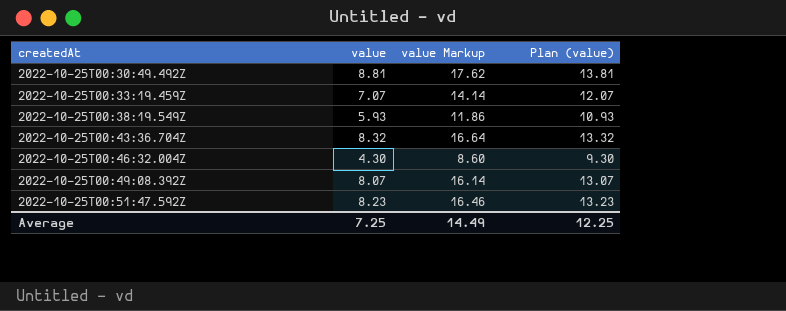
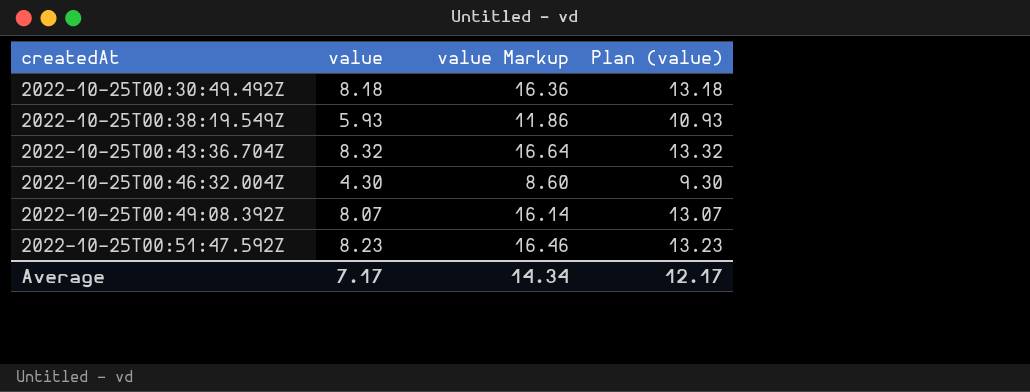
row 2022-10-25T00:33:19.459Z: 7.07 | 14.14 | 12.07 -> none
2022-10-25T00:30:49.492Z | value: 8.81 -> 8.18
2022-10-25T00:30:49.492Z | value Markup: 17.62 -> 16.36
2022-10-25T00:30:49.492Z | Plan (value): 13.81 -> 13.18
Average | value: 7.25 -> 7.17
Average | value Markup: 14.49 -> 14.34
Average | Plan (value): 12.25 -> 12.17

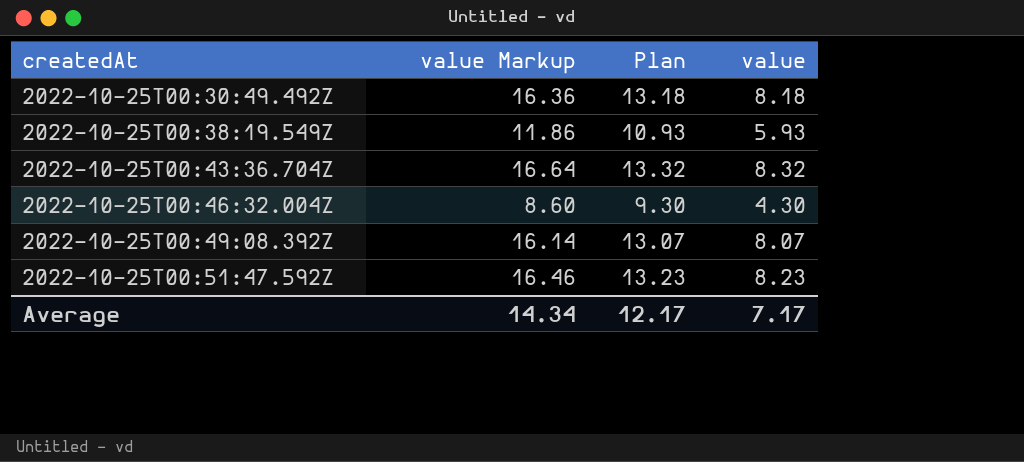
column name: Plan (value) -> Plan
column value | position: 2 -> 4

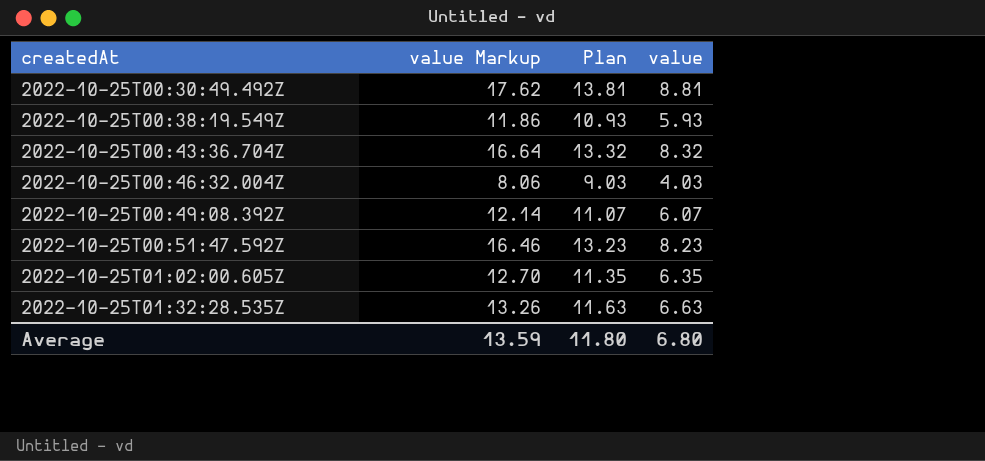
2022-10-25T00:30:49.492Z | value Markup: 16.36 -> 17.62
2022-10-25T00:30:49.492Z | Plan: 13.18 -> 13.81
2022-10-25T00:30:49.492Z | value: 8.18 -> 8.81
2022-10-25T00:46:32.004Z | value Markup: 8.60 -> 8.06
2022-10-25T00:46:32.004Z | Plan: 9.30 -> 9.03
2022-10-25T00:46:32.004Z | value: 4.30 -> 4.03
2022-10-25T00:49:08.392Z | value Markup: 16.14 -> 12.14
2022-10-25T00:49:08.392Z | Plan: 13.07 -> 11.07
2022-10-25T00:49:08.392Z | value: 8.07 -> 6.07
row 2022-10-25T01:02:00.605Z: none -> 12.70 | 11.35 | 6.35
row 2022-10-25T01:32:28.535Z: none -> 13.26 | 11.63 | 6.63
Average | value Markup: 14.34 -> 13.59
Average | Plan: 12.17 -> 11.80
Average | value: 7.17 -> 6.80

